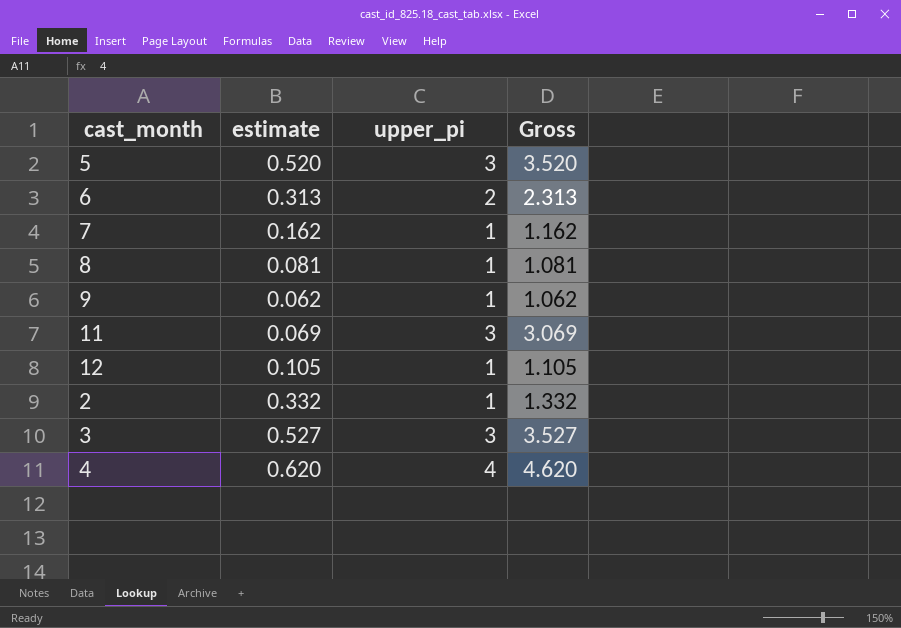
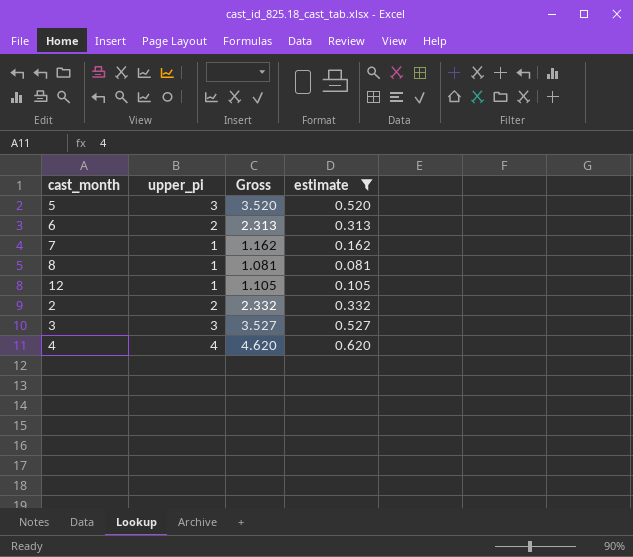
filter: none -> estimate >= 0.081
column estimate | position: 2 -> 4
2 | upper_pi: 1 -> 2
2 | Gross: 1.332 -> 2.332

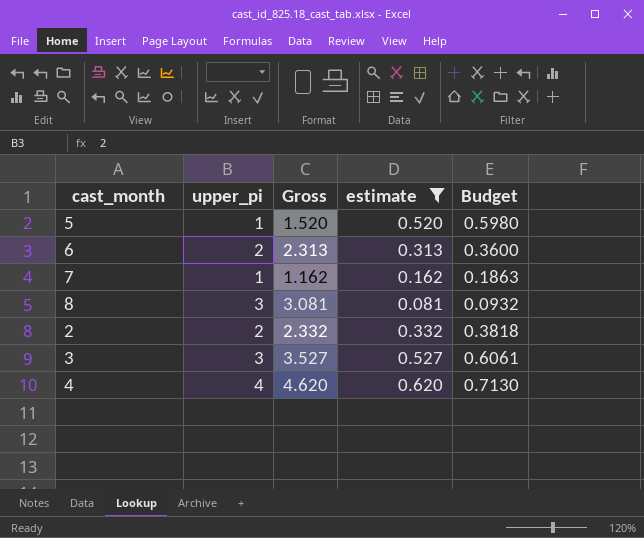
column Budget | formula: none -> [estimate] * 1.15
row 12: 1 | 1.105 | 0.105 -> none
5 | upper_pi: 3 -> 1
5 | Gross: 3.520 -> 1.520
8 | upper_pi: 1 -> 3
8 | Gross: 1.081 -> 3.081

